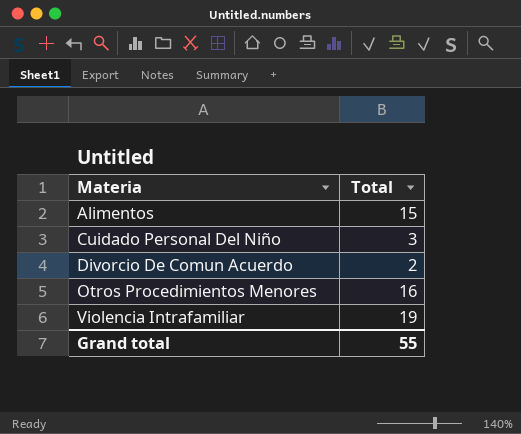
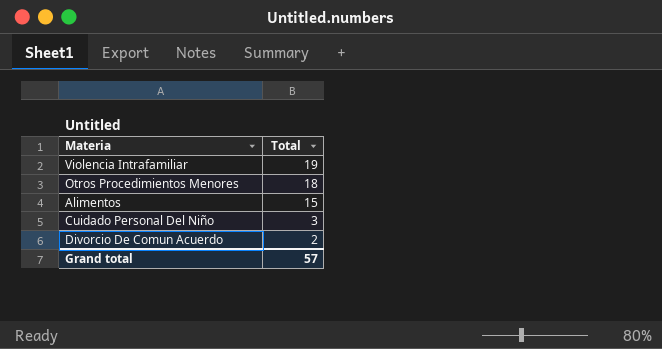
row order: Materia ascending -> Total descending
Otros Procedimientos Menores | Total: 16 -> 18
Grand total | Total: 55 -> 57

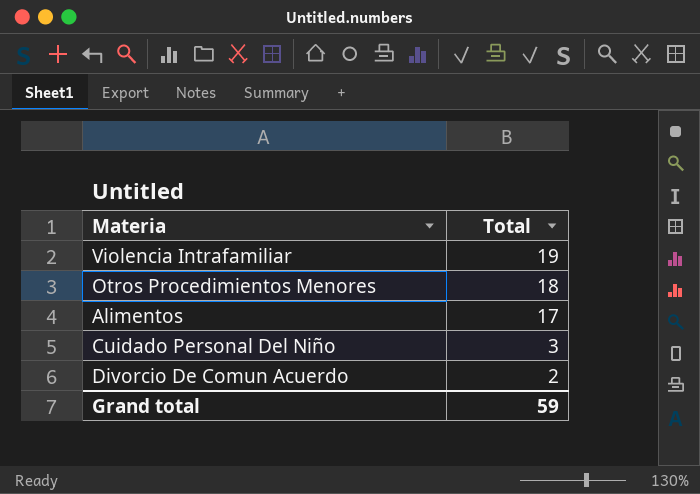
Alimentos | Total: 15 -> 17
Grand total | Total: 57 -> 59

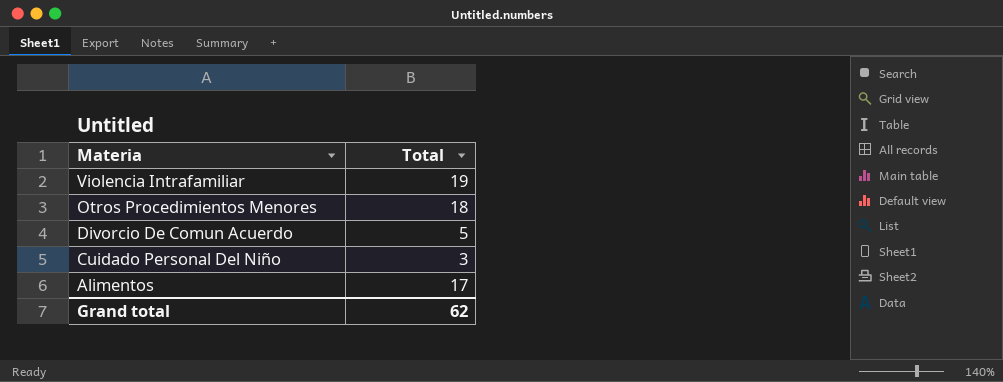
row order: Total descending -> Materia descending
Divorcio De Comun Acuerdo | Total: 2 -> 5
Grand total | Total: 59 -> 62

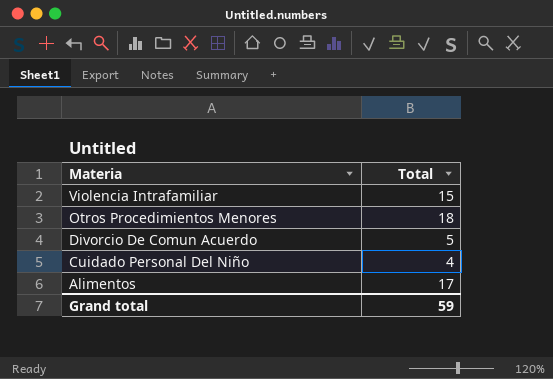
Violencia Intrafamiliar | Total: 19 -> 15
Cuidado Personal Del Niño | Total: 3 -> 4
Grand total | Total: 62 -> 59

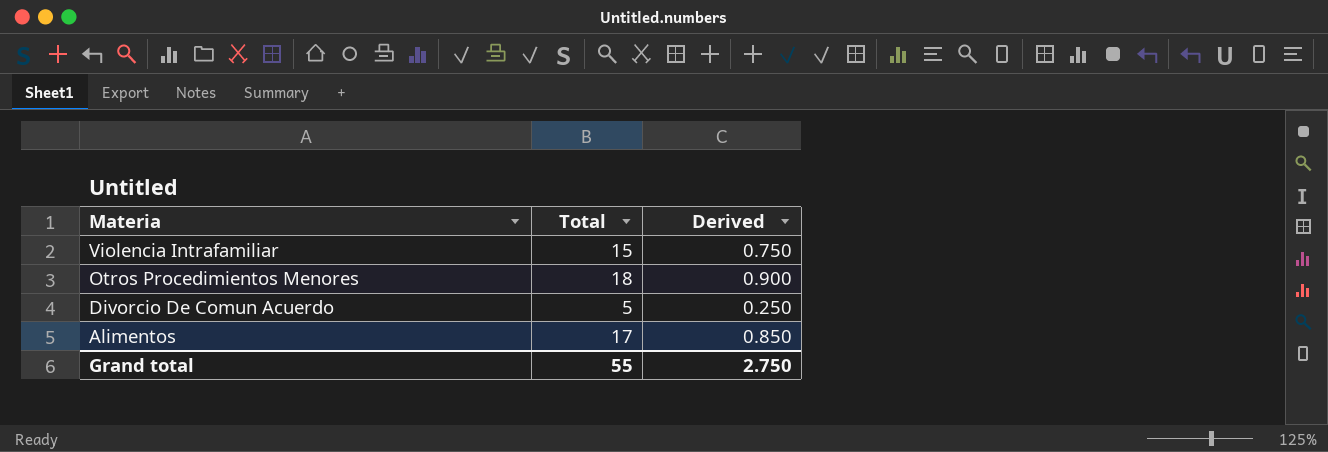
column Derived | formula: none -> [Total] * 0.05
row Cuidado Personal Del Niño: 4 -> none
Grand total | Total: 59 -> 55

